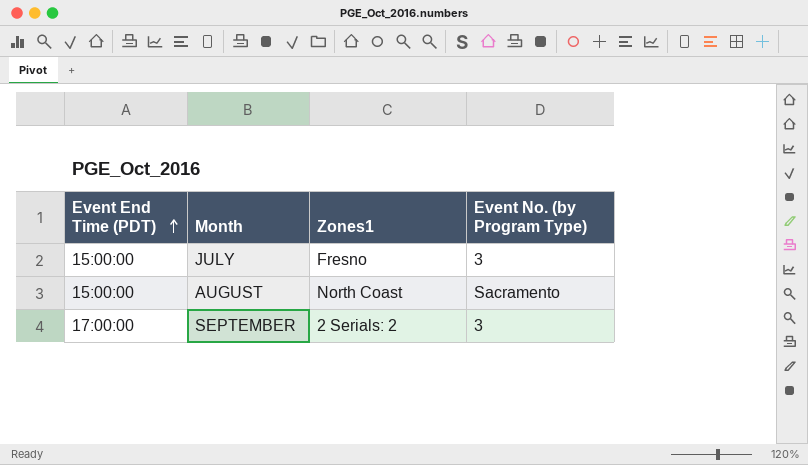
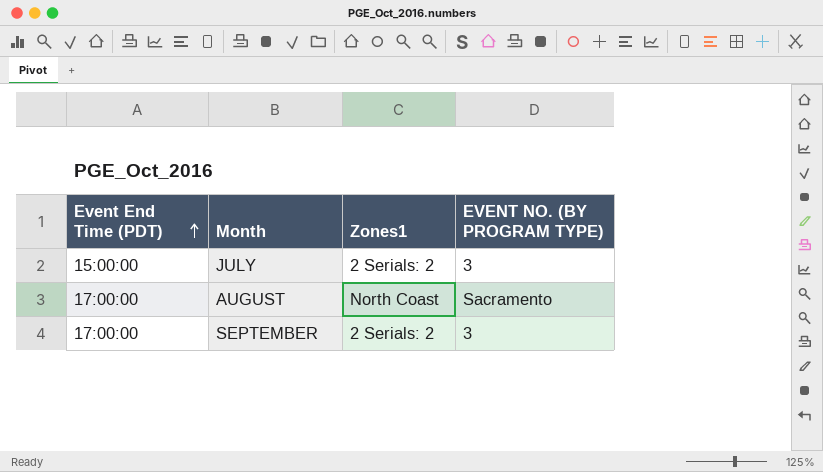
column name: Event No. (by Program Type) -> EVENT NO. (BY PROGRAM TYPE)
JULY | Zones1: Fresno -> 2 Serials: 2
AUGUST | Event End Time (PDT): 15:00:00 -> 17:00:00

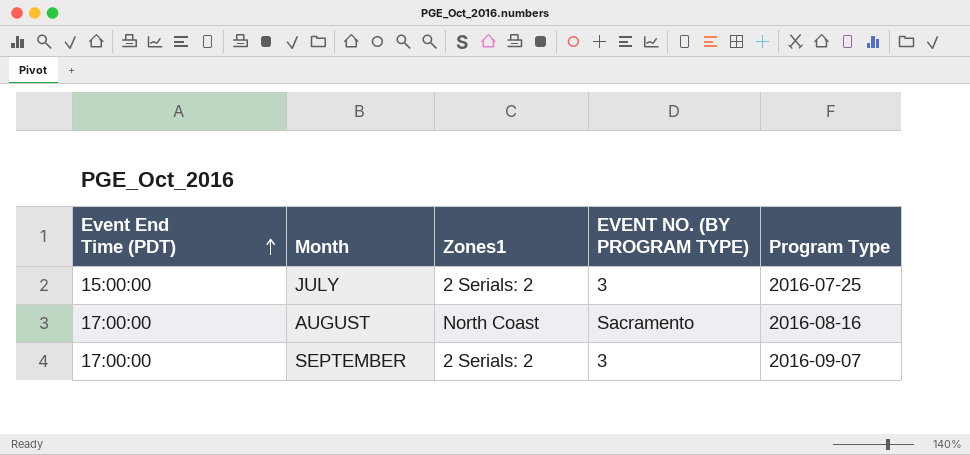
column Program Type | position: none -> 5

